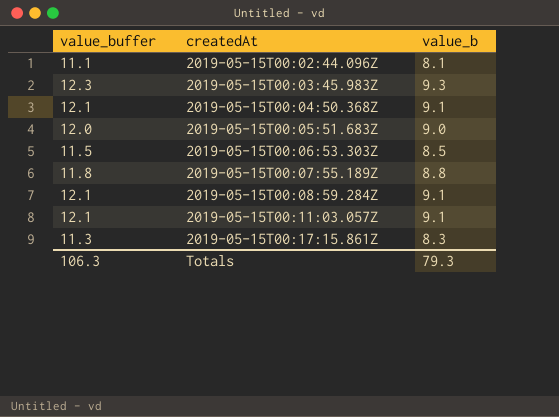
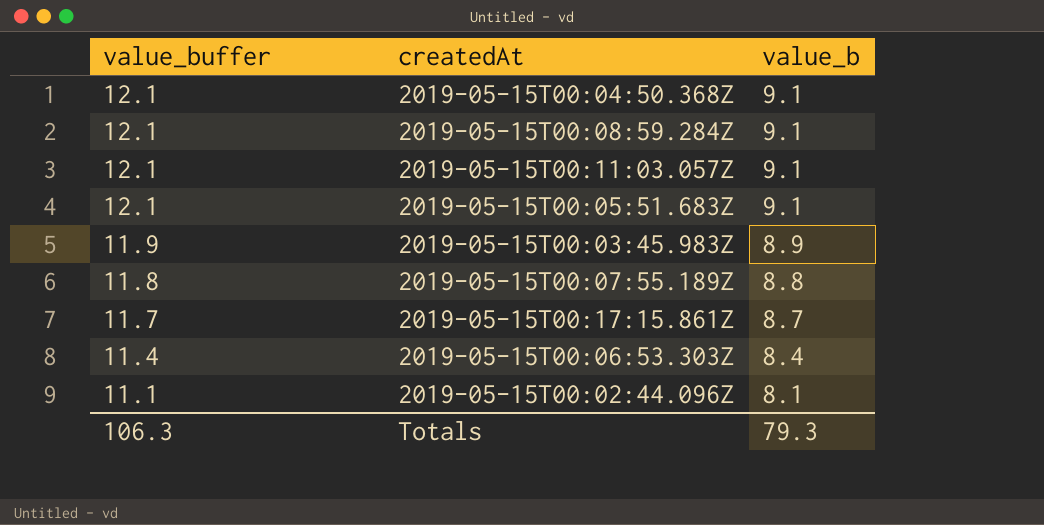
row order: createdAt ascending -> value_buffer descending
2019-05-15T00:05:51.683Z | value_buffer: 12.0 -> 12.1
2019-05-15T00:05:51.683Z | value_b: 9.0 -> 9.1
2019-05-15T00:03:45.983Z | value_buffer: 12.3 -> 11.9
2019-05-15T00:03:45.983Z | value_b: 9.3 -> 8.9
2019-05-15T00:17:15.861Z | value_buffer: 11.3 -> 11.7
2019-05-15T00:17:15.861Z | value_b: 8.3 -> 8.7
2019-05-15T00:06:53.303Z | value_buffer: 11.5 -> 11.4
2019-05-15T00:06:53.303Z | value_b: 8.5 -> 8.4

